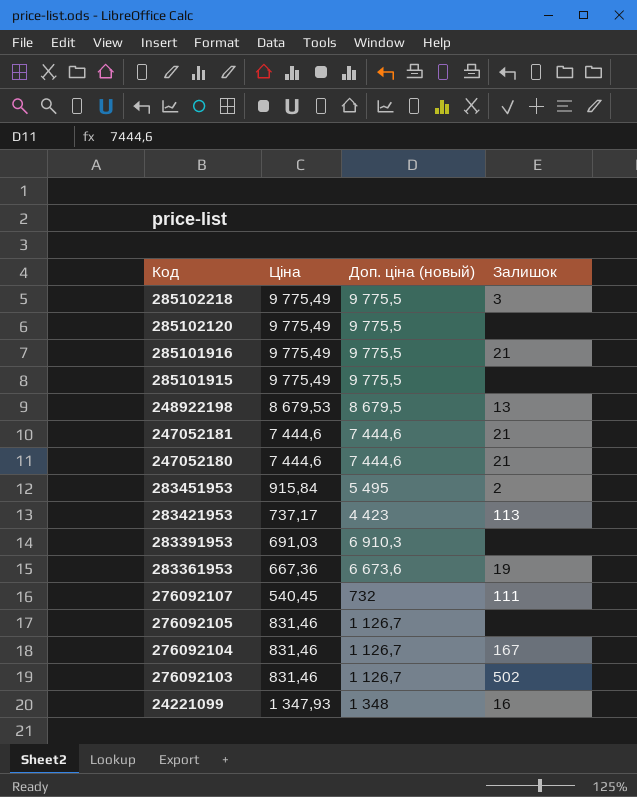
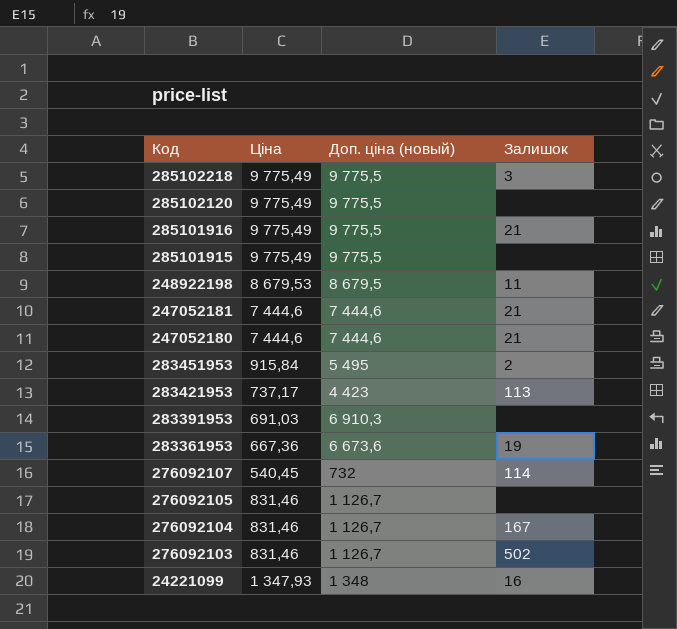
248922198 | Залишок: 13 -> 11
276092107 | Залишок: 111 -> 114

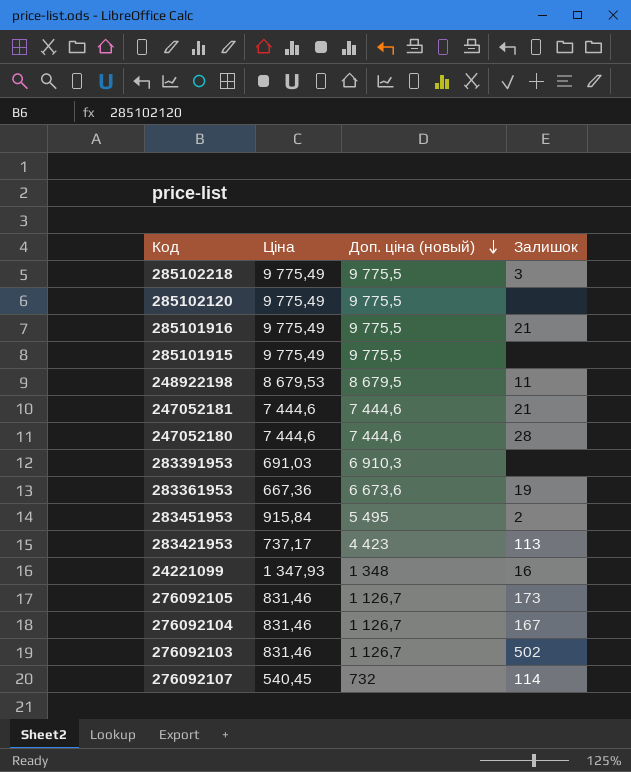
row order: none -> Доп. ціна (новый) descending
247052180 | Залишок: 21 -> 28
276092105 | Залишок: none -> 173

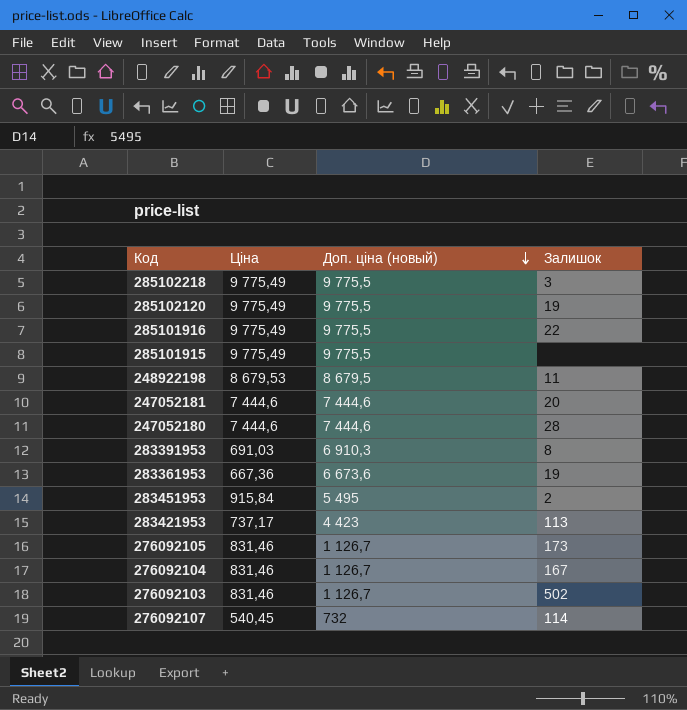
row 24221099: 1 347,93 | 1 348 | 16 -> none
285102120 | Залишок: none -> 19
285101916 | Залишок: 21 -> 22
247052181 | Залишок: 21 -> 20
283391953 | Залишок: none -> 8

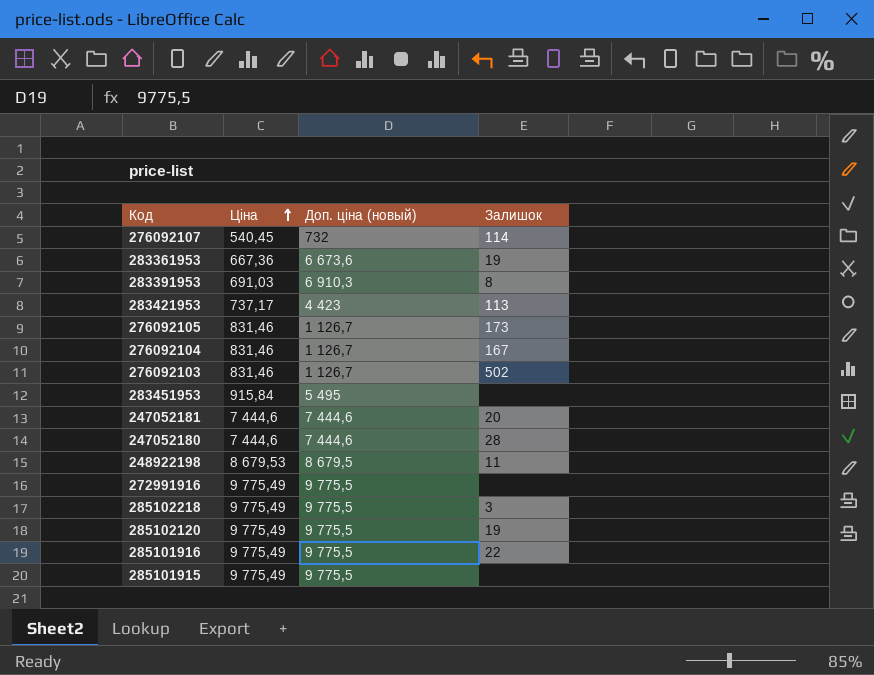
row order: Доп. ціна (новый) descending -> Ціна ascending
283451953 | Залишок: 2 -> none
row 272991916: none -> 9 775,49 | 9 775,5 | none

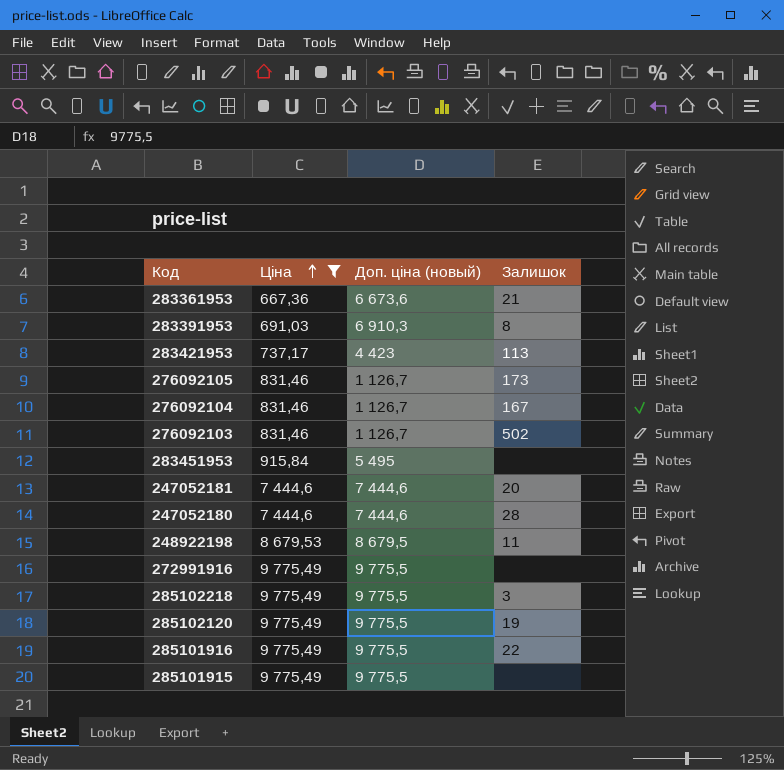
filter: none -> Ціна != 540,45
283361953 | Залишок: 19 -> 21

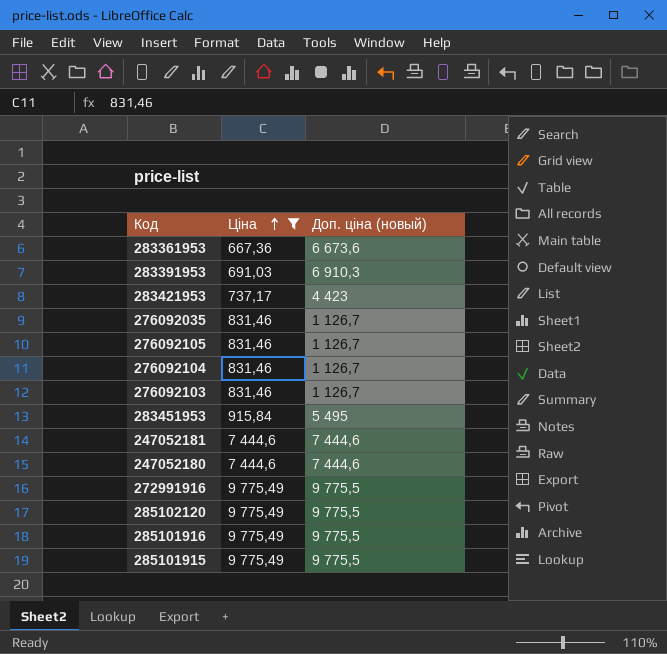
column Залишок | position: 4 -> none
row 248922198: 8 679,53 | 8 679,5 | 11 -> none
row 285102218: 9 775,49 | 9 775,5 | 3 -> none
row 276092035: none -> 831,46 | 1 126,7

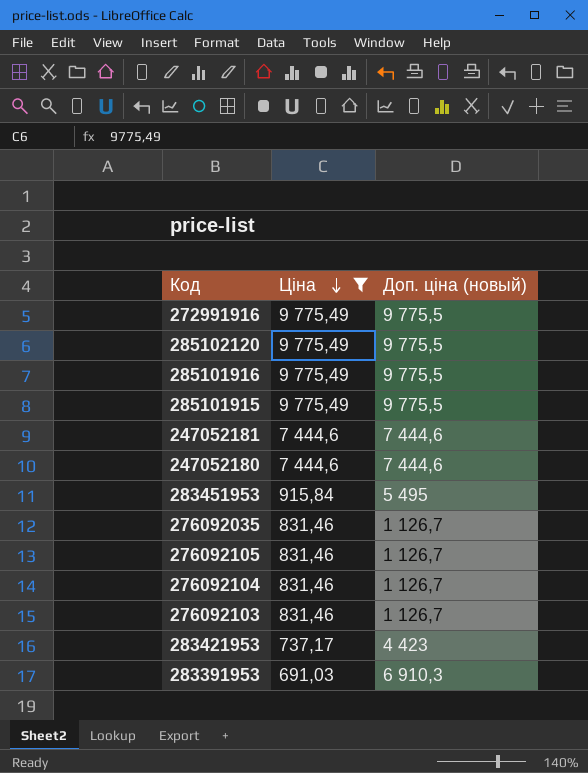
row order: Ціна ascending -> Ціна descending
row 283361953: 667,36 | 6 673,6 -> none

